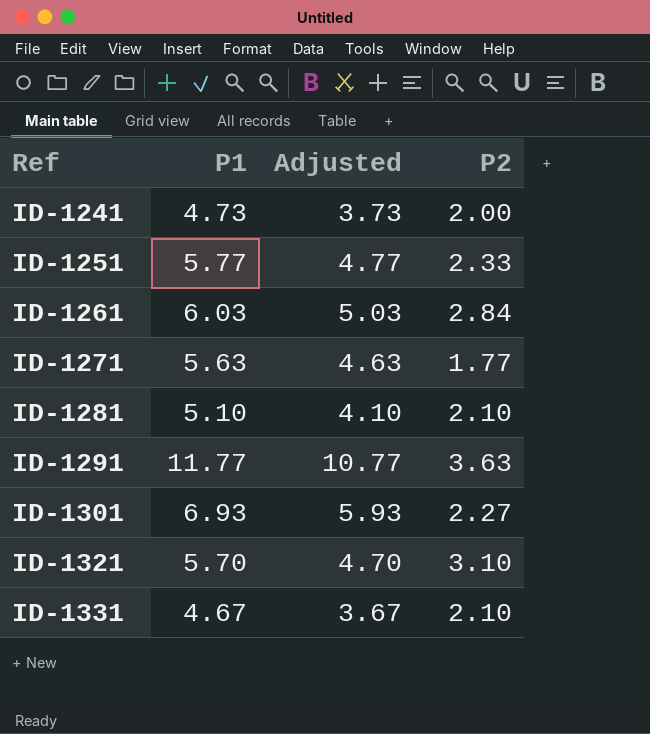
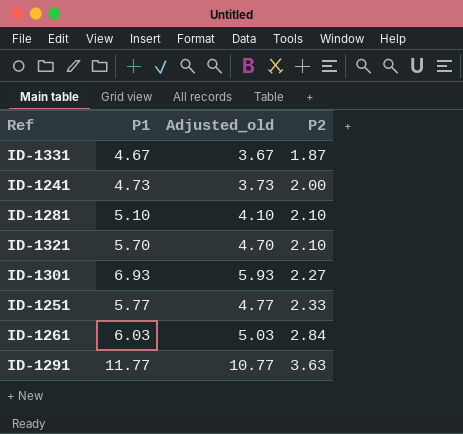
row order: Ref ascending -> P2 ascending
column name: Adjusted -> Adjusted_old
row ID-1271: 5.63 | 4.63 | 1.77 -> none
ID-1331 | P2: 2.10 -> 1.87
ID-1321 | P2: 3.10 -> 2.10

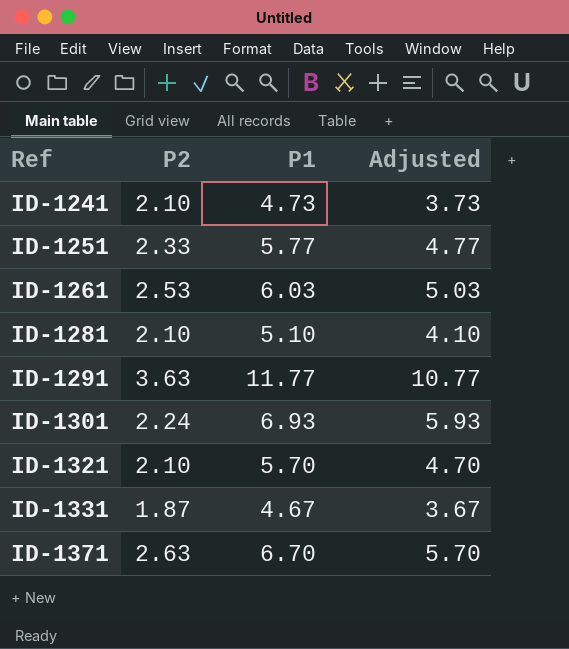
row order: P2 ascending -> Ref ascending
column P2 | position: 4 -> 2
column name: Adjusted_old -> Adjusted
ID-1241 | P2: 2.00 -> 2.10
ID-1261 | P2: 2.84 -> 2.53
ID-1301 | P2: 2.27 -> 2.24
row ID-1371: none -> 2.63 | 6.70 | 5.70

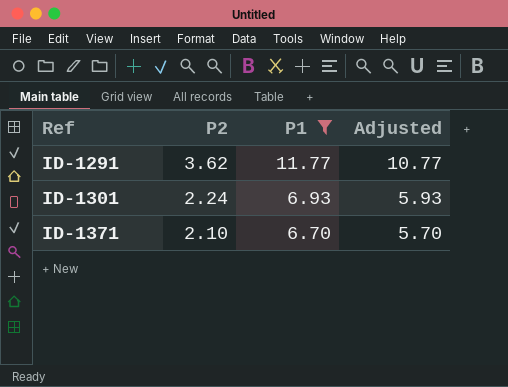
filter: none -> P1 >= 6.70
ID-1291 | P2: 3.63 -> 3.62
ID-1371 | P2: 2.63 -> 2.10

